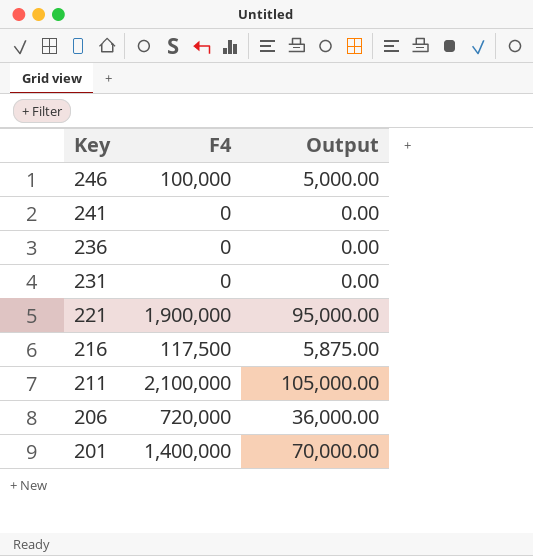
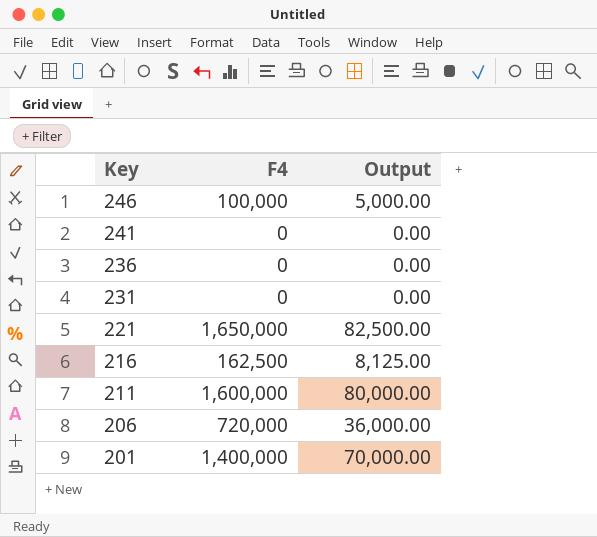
221 | F4: 1,900,000 -> 1,650,000
221 | Output: 95,000.00 -> 82,500.00
216 | F4: 117,500 -> 162,500
216 | Output: 5,875.00 -> 8,125.00
211 | F4: 2,100,000 -> 1,600,000
211 | Output: 105,000.00 -> 80,000.00

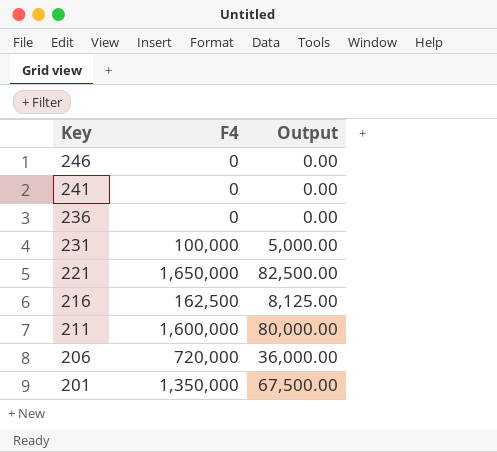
246 | F4: 100,000 -> 0
246 | Output: 5,000.00 -> 0.00
231 | F4: 0 -> 100,000
231 | Output: 0.00 -> 5,000.00
201 | F4: 1,400,000 -> 1,350,000
201 | Output: 70,000.00 -> 67,500.00

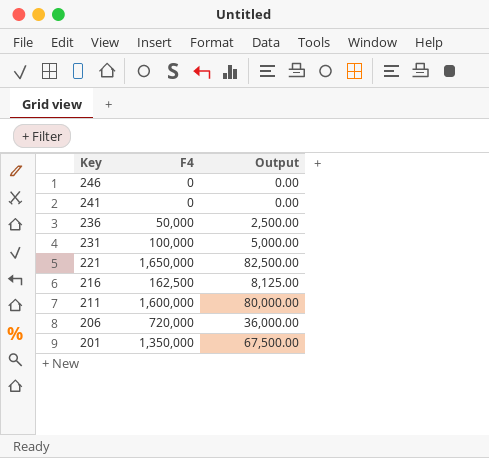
236 | F4: 0 -> 50,000
236 | Output: 0.00 -> 2,500.00

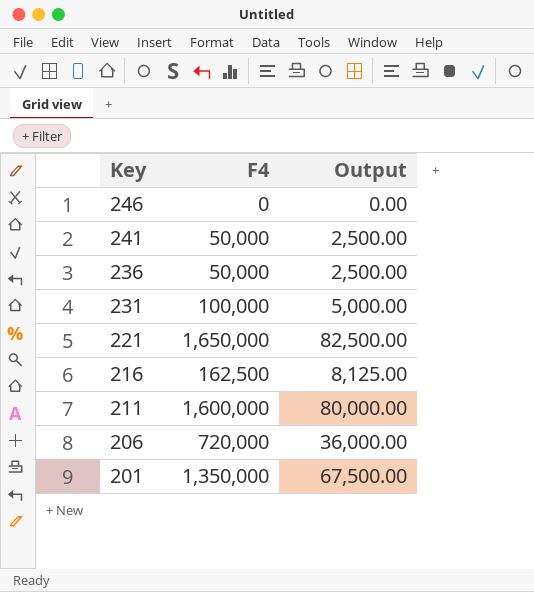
241 | F4: 0 -> 50,000
241 | Output: 0.00 -> 2,500.00

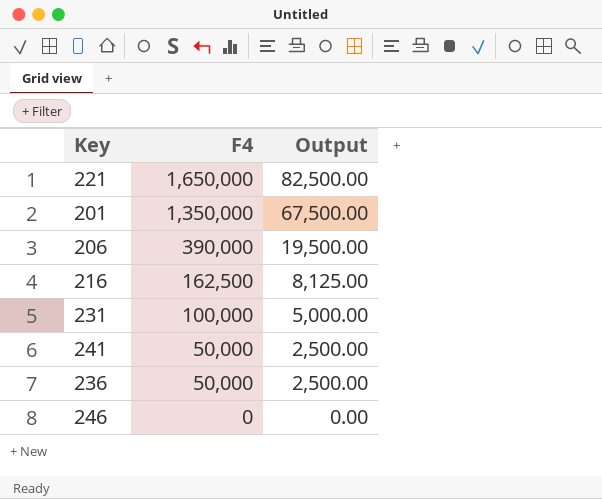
row order: Key descending -> F4 descending
row 211: 1,600,000 | 80,000.00 -> none
206 | F4: 720,000 -> 390,000
206 | Output: 36,000.00 -> 19,500.00

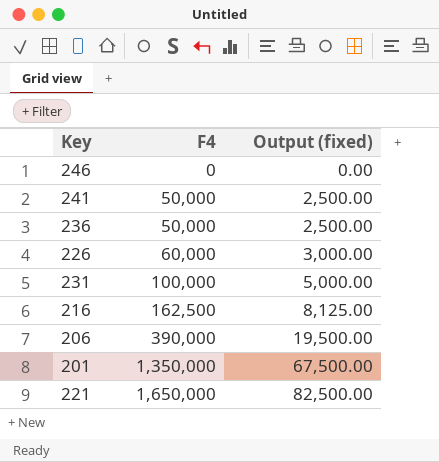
row order: F4 descending -> F4 ascending
column name: Output -> Output (fixed)
row 226: none -> 60,000 | 3,000.00

